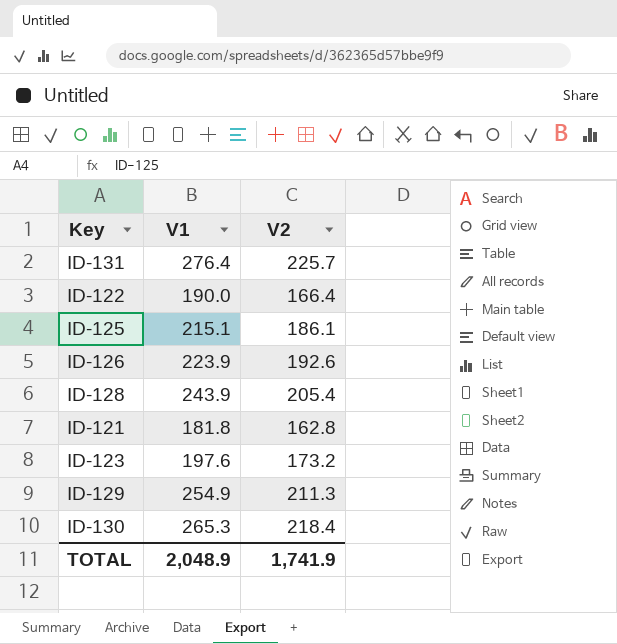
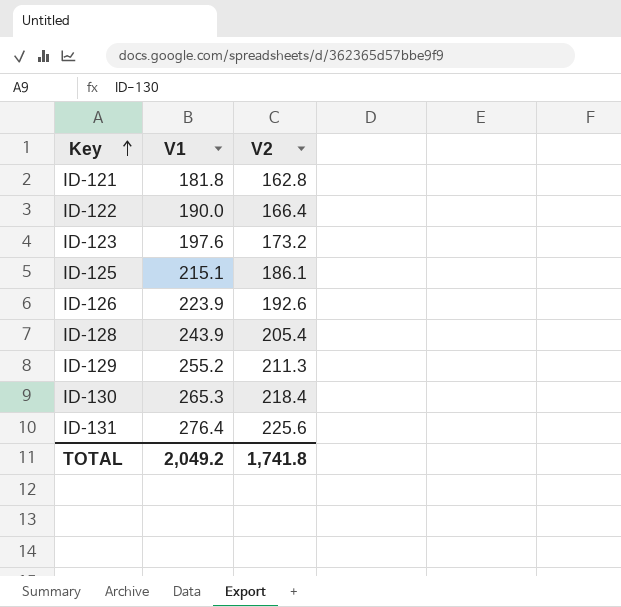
row order: none -> Key ascending
ID-129 | V1: 254.9 -> 255.2
ID-131 | V2: 225.7 -> 225.6
TOTAL | V1: 2,048.9 -> 2,049.2
TOTAL | V2: 1,741.9 -> 1,741.8

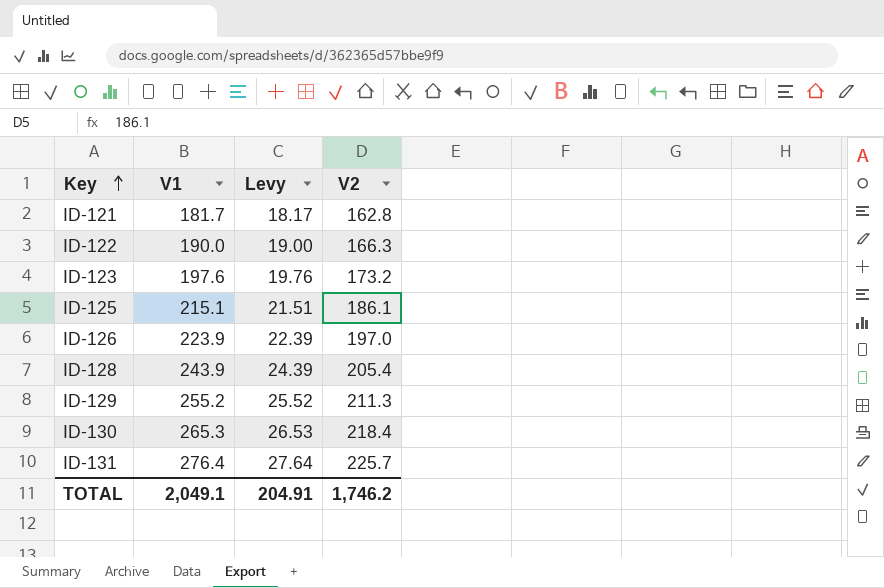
column Levy | formula: none -> [V1] * 0.1
ID-121 | V1: 181.8 -> 181.7
ID-122 | V2: 166.4 -> 166.3
ID-126 | V2: 192.6 -> 197.0
ID-131 | V2: 225.6 -> 225.7
TOTAL | V1: 2,049.2 -> 2,049.1
TOTAL | V2: 1,741.8 -> 1,746.2

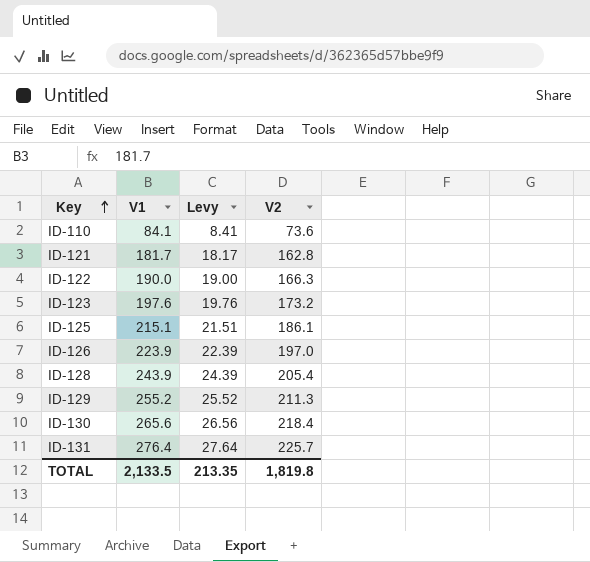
row ID-110: none -> 84.1 | 8.41 | 73.6
ID-130 | V1: 265.3 -> 265.6
ID-130 | Levy: 26.53 -> 26.56
TOTAL | V1: 2,049.1 -> 2,133.5
TOTAL | Levy: 204.91 -> 213.35
TOTAL | V2: 1,746.2 -> 1,819.8

